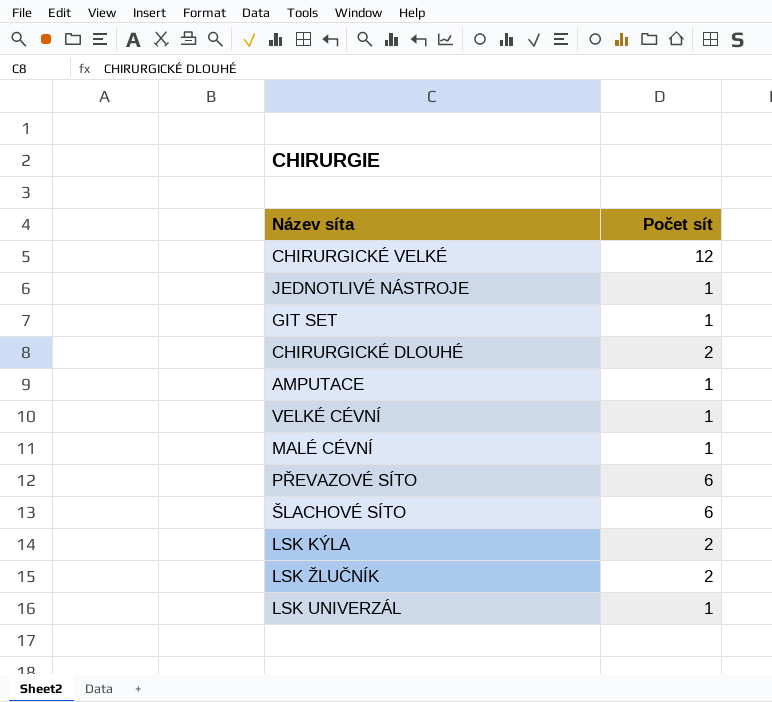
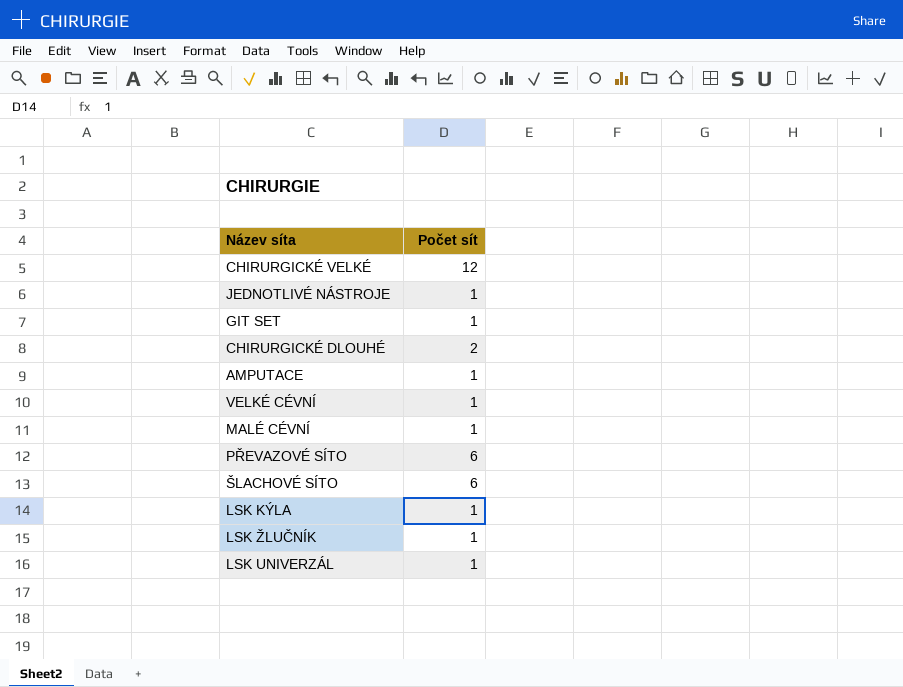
LSK KÝLA | Počet sít: 2 -> 1
LSK ŽLUČNÍK | Počet sít: 2 -> 1

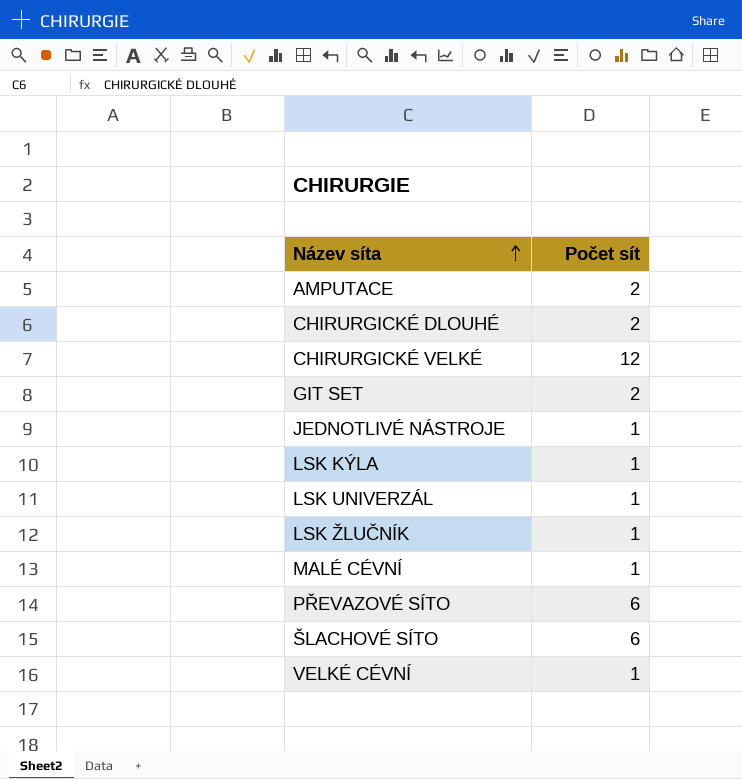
row order: none -> Název síta ascending
AMPUTACE | Počet sít: 1 -> 2
GIT SET | Počet sít: 1 -> 2

